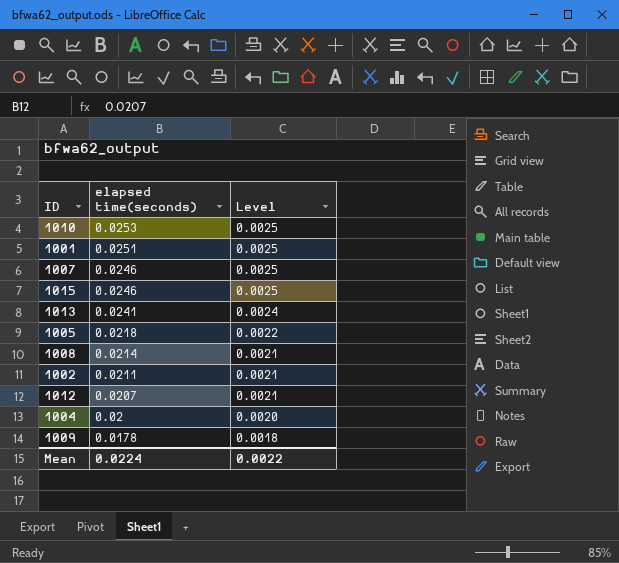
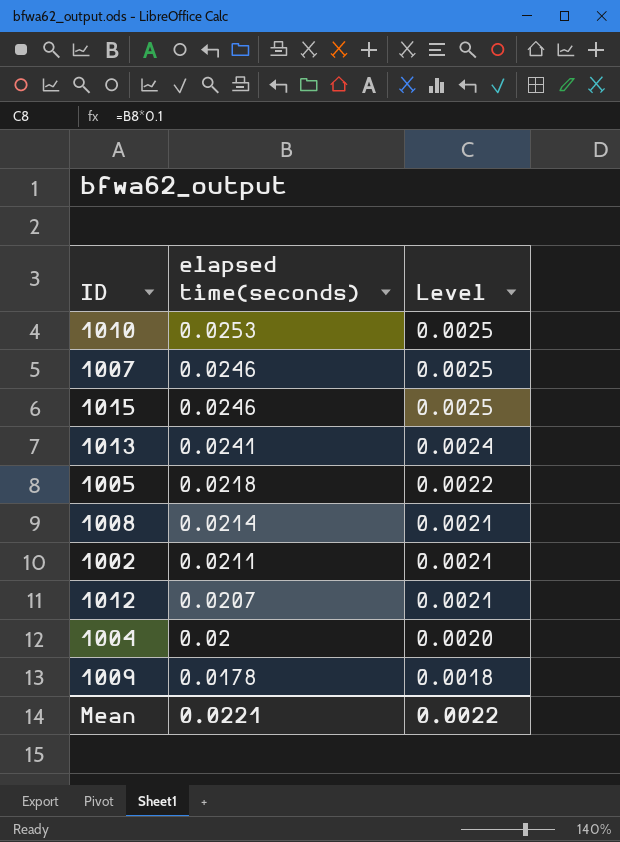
row 1001: 0.0251 | 0.0025 -> none
Mean | elapsed time(seconds): 0.0224 -> 0.0221

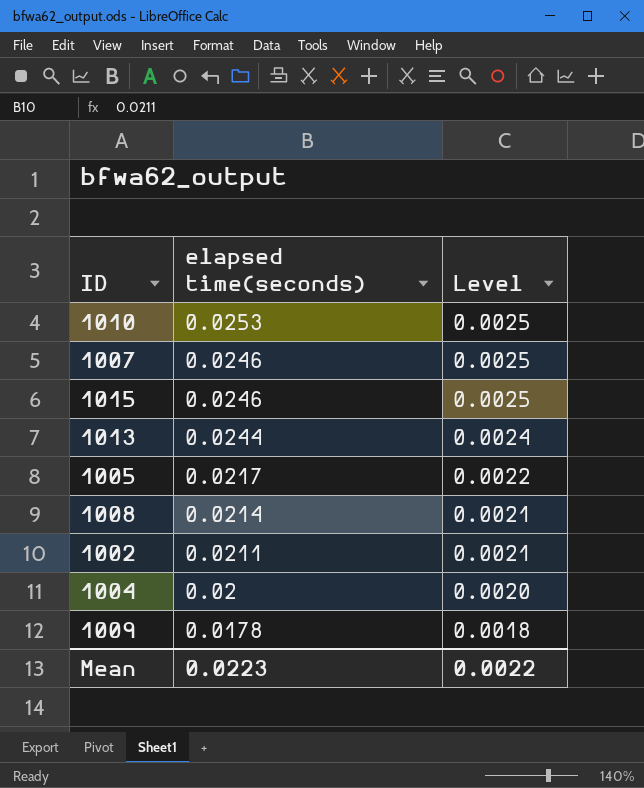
row 1012: 0.0207 | 0.0021 -> none
1013 | elapsed time(seconds): 0.0241 -> 0.0244
1005 | elapsed time(seconds): 0.0218 -> 0.0217
Mean | elapsed time(seconds): 0.0221 -> 0.0223

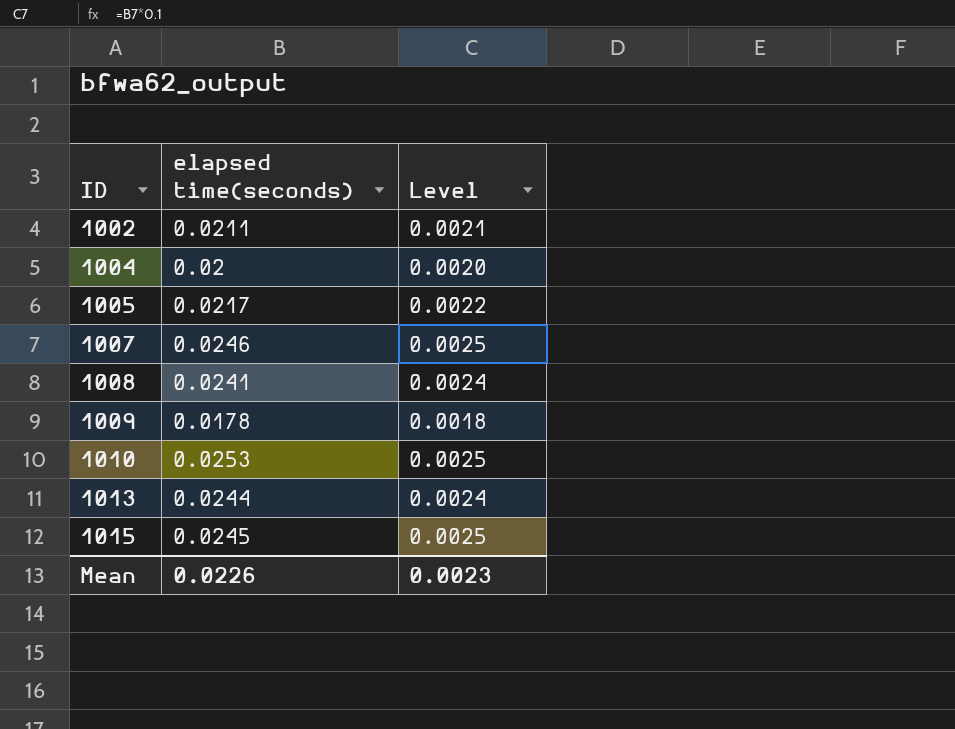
row order: elapsed time(seconds) descending -> ID ascending
1008 | elapsed time(seconds): 0.0214 -> 0.0241
1008 | Level: 0.0021 -> 0.0024
1015 | elapsed time(seconds): 0.0246 -> 0.0245
Mean | elapsed time(seconds): 0.0223 -> 0.0226
Mean | Level: 0.0022 -> 0.0023

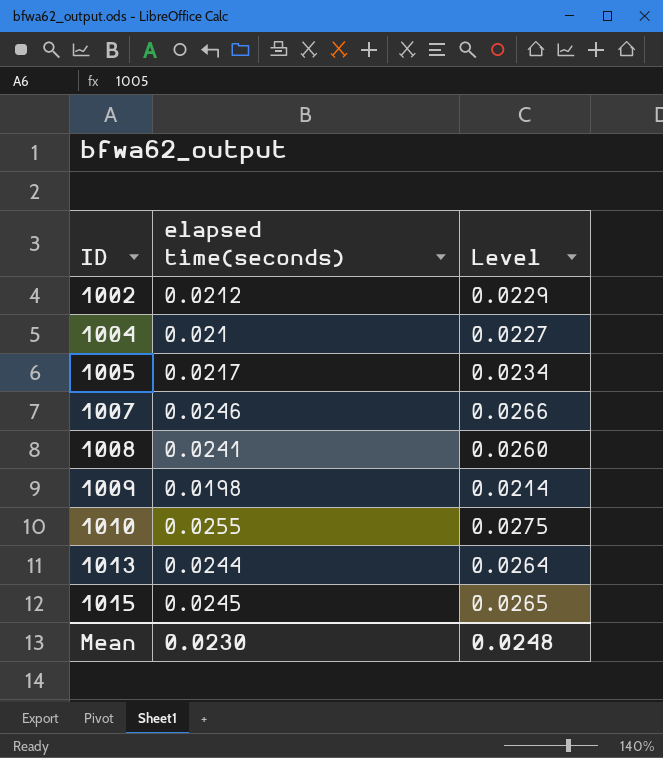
column Level | formula: [elapsed time(seconds)] * 0.1 -> [elapsed time(seconds)] * 1.08
1002 | elapsed time(seconds): 0.0211 -> 0.0212
1004 | elapsed time(seconds): 0.02 -> 0.021
1009 | elapsed time(seconds): 0.0178 -> 0.0198
1010 | elapsed time(seconds): 0.0253 -> 0.0255
Mean | elapsed time(seconds): 0.0226 -> 0.0230
Mean | Level: 0.0023 -> 0.0248

